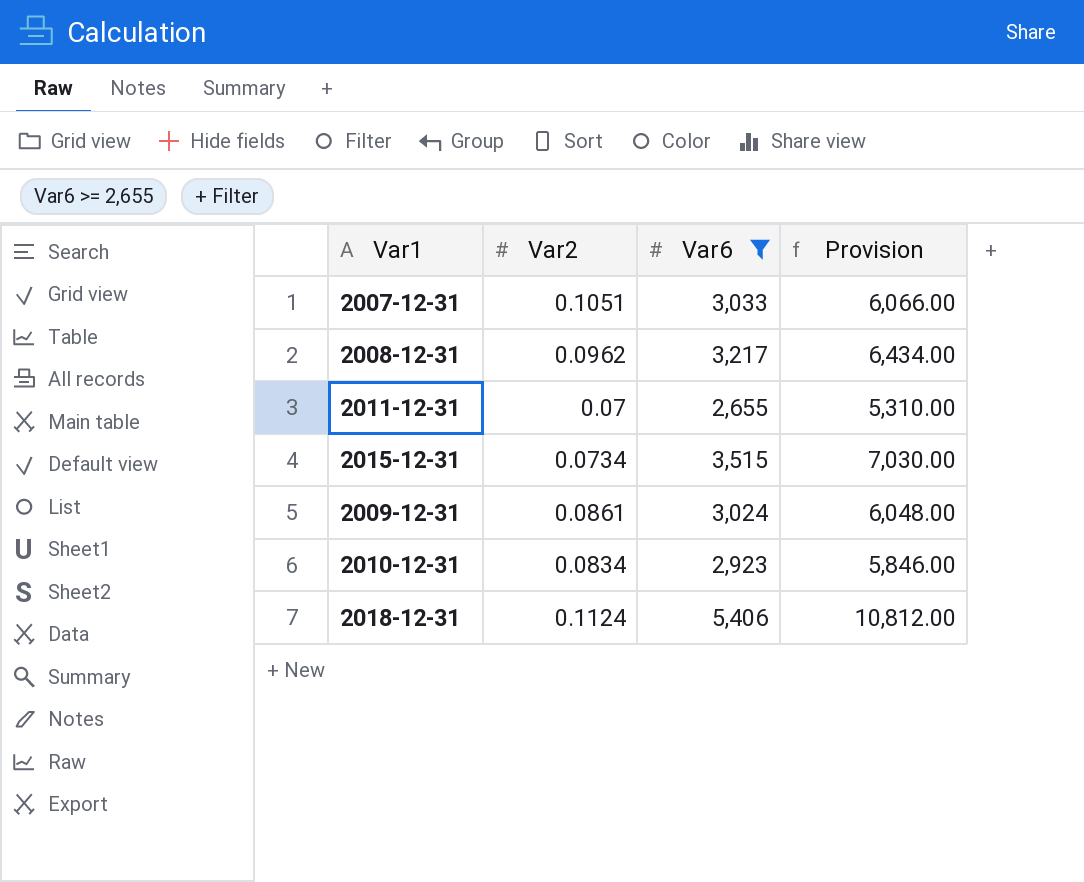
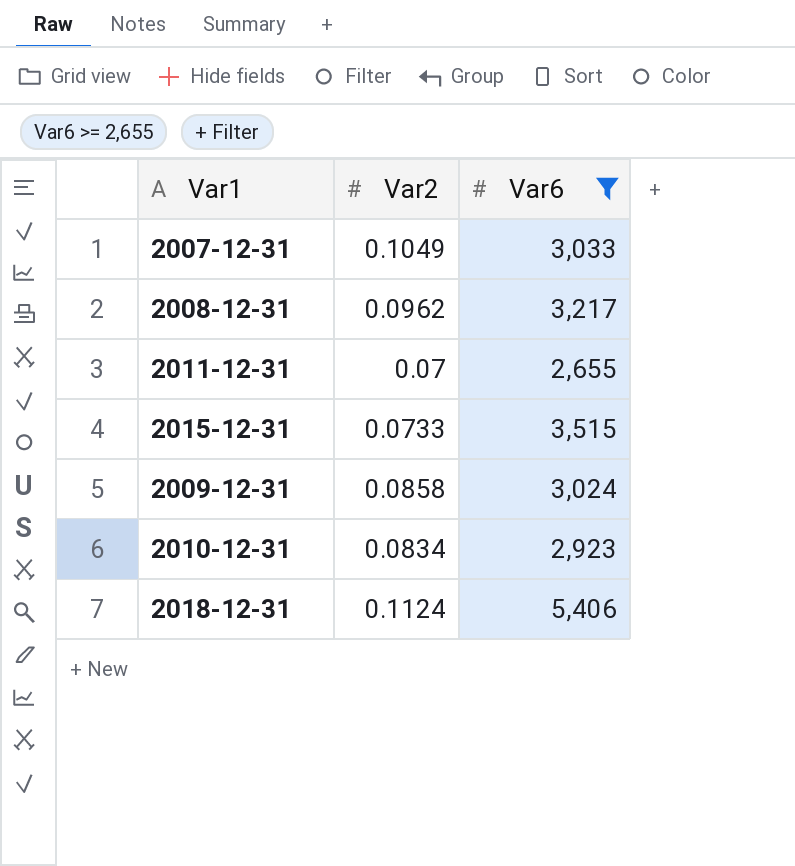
column Provision | formula: [Var6] * 2 -> none
2007-12-31 | Var2: 0.1051 -> 0.1049
2015-12-31 | Var2: 0.0734 -> 0.0733
2009-12-31 | Var2: 0.0861 -> 0.0858

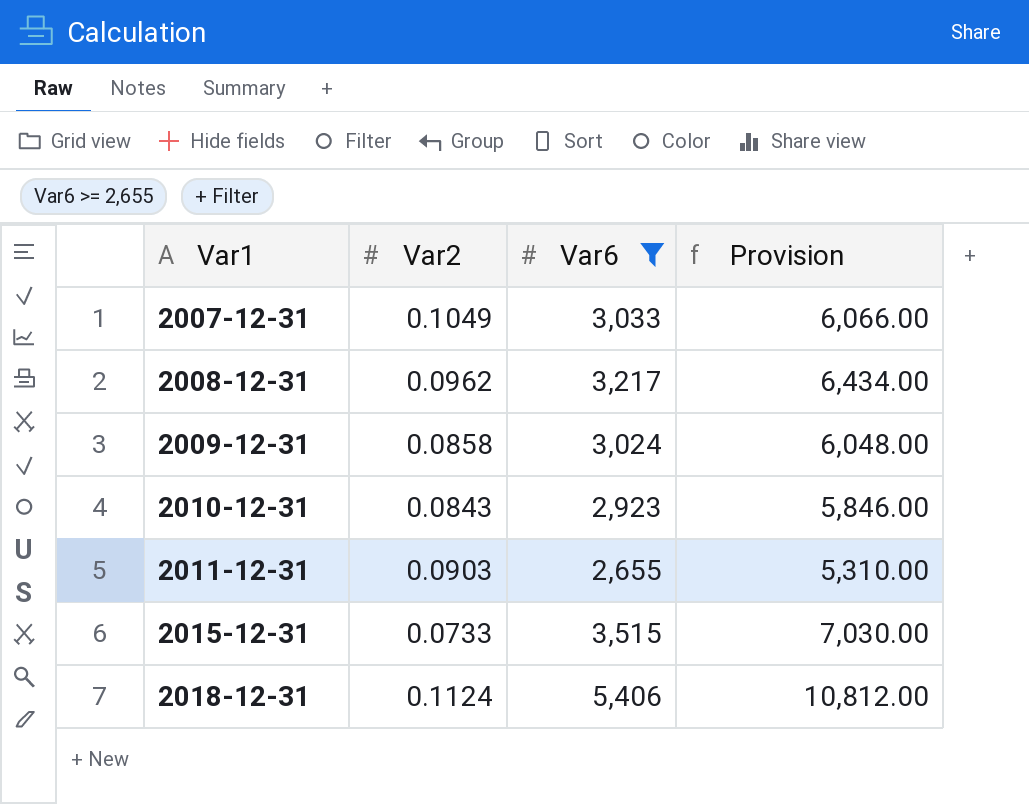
row order: none -> Var1 ascending
column Provision | formula: none -> [Var6] * 2
2010-12-31 | Var2: 0.0834 -> 0.0843
2011-12-31 | Var2: 0.07 -> 0.0903

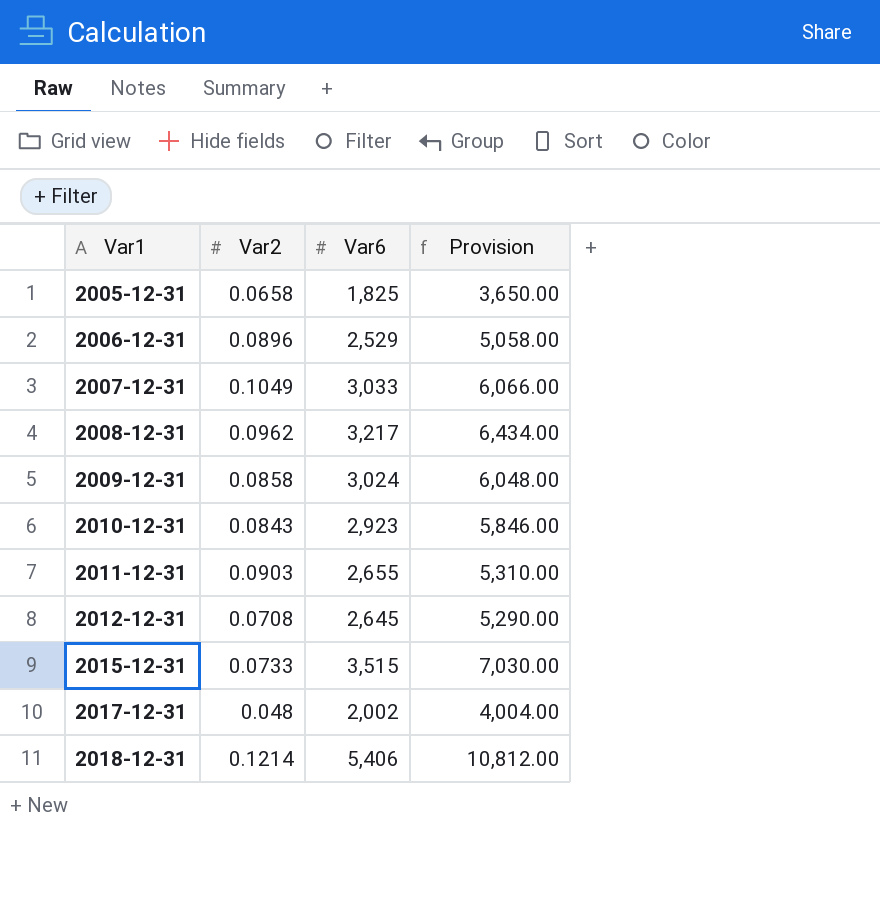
filter: Var6 >= 2,655 -> none
2018-12-31 | Var2: 0.1124 -> 0.1214

